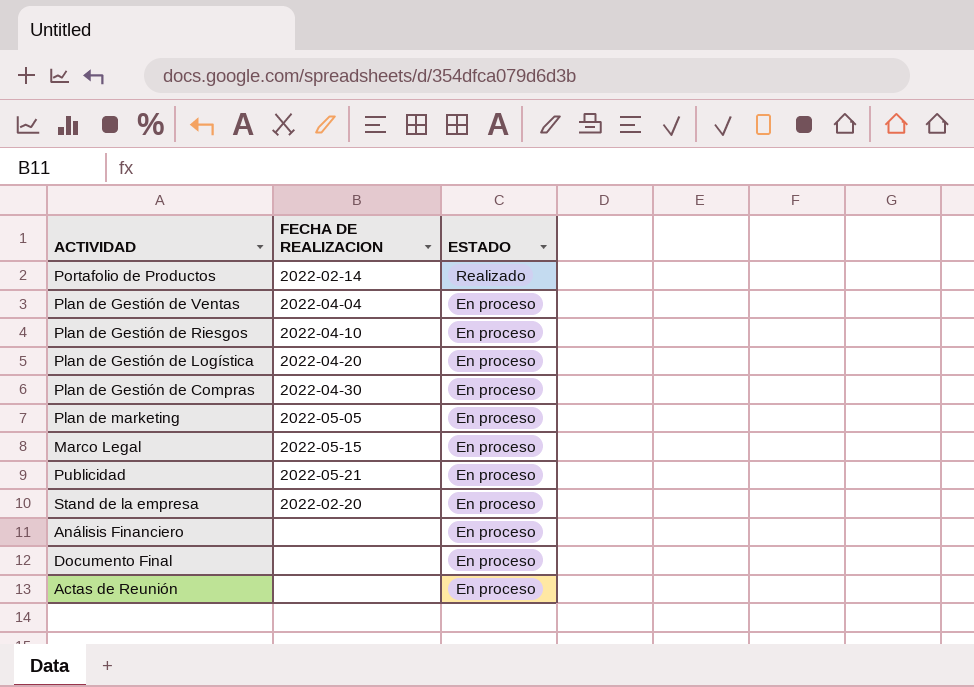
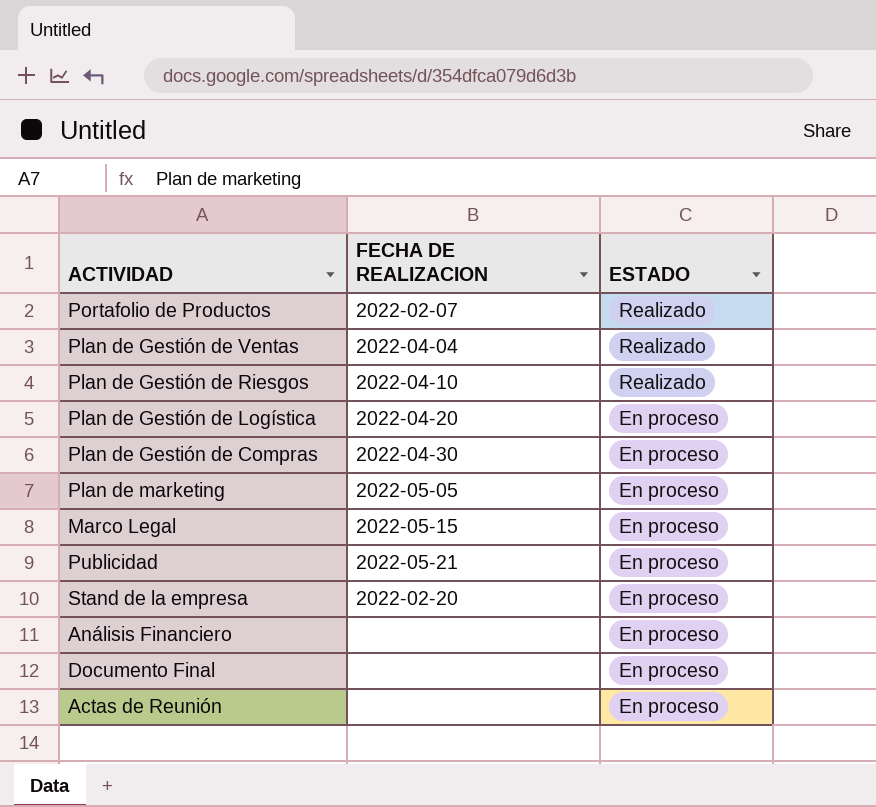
Portafolio de Productos | FECHA DE REALIZACION: 2022-02-14 -> 2022-02-07
Plan de Gestión de Ventas | ESTADO: En proceso -> Realizado
Plan de Gestión de Riesgos | ESTADO: En proceso -> Realizado

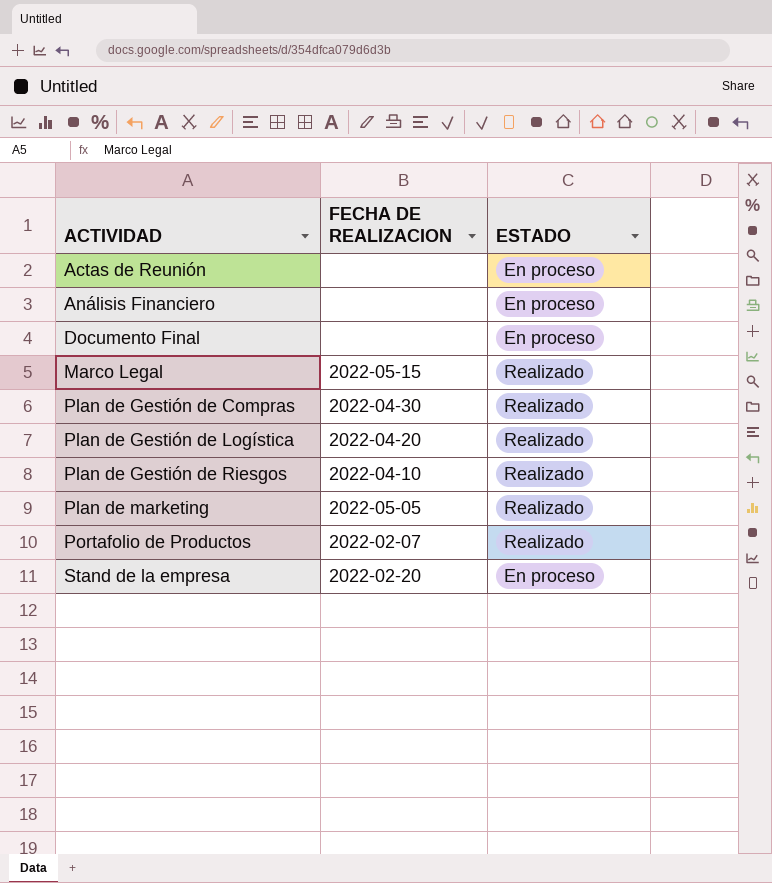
row order: ESTADO descending -> ACTIVIDAD ascending
row Plan de Gestión de Ventas: 2022-04-04 | Realizado -> none
row Publicidad: 2022-05-21 | En proceso -> none
Marco Legal | ESTADO: En proceso -> Realizado
Plan de Gestión de Compras | ESTADO: En proceso -> Realizado
Plan de Gestión de Logística | ESTADO: En proceso -> Realizado
Plan de marketing | ESTADO: En proceso -> Realizado

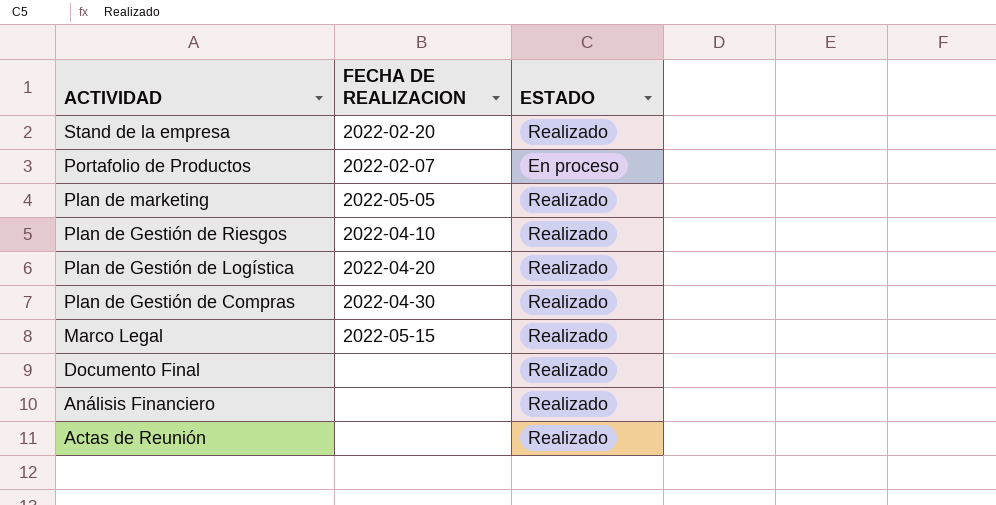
row order: ACTIVIDAD ascending -> ACTIVIDAD descending
Stand de la empresa | ESTADO: En proceso -> Realizado
Portafolio de Productos | ESTADO: Realizado -> En proceso
Documento Final | ESTADO: En proceso -> Realizado
Análisis Financiero | ESTADO: En proceso -> Realizado
Actas de Reunión | ESTADO: En proceso -> Realizado

